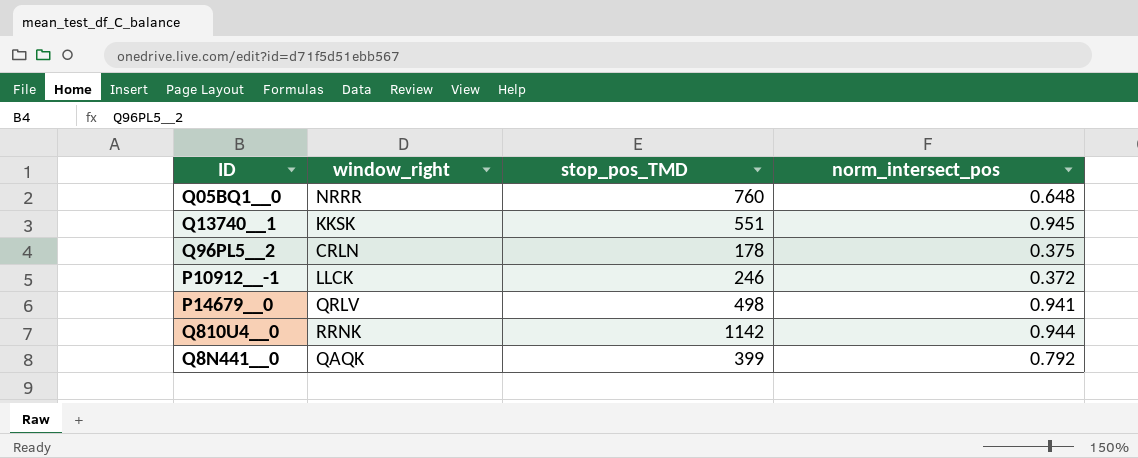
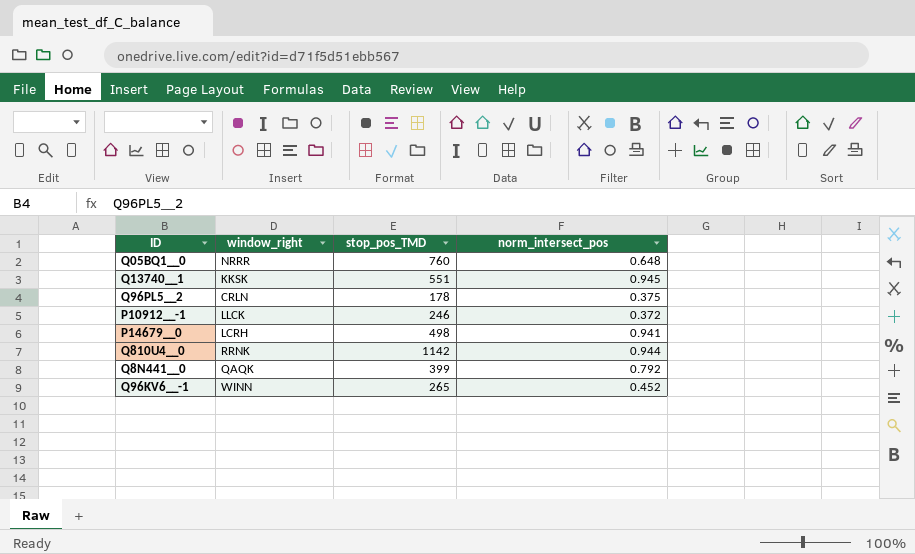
P14679__0 | window_right: QRLV -> LCRH
row Q96KV6__-1: none -> WINN | 265 | 0.452

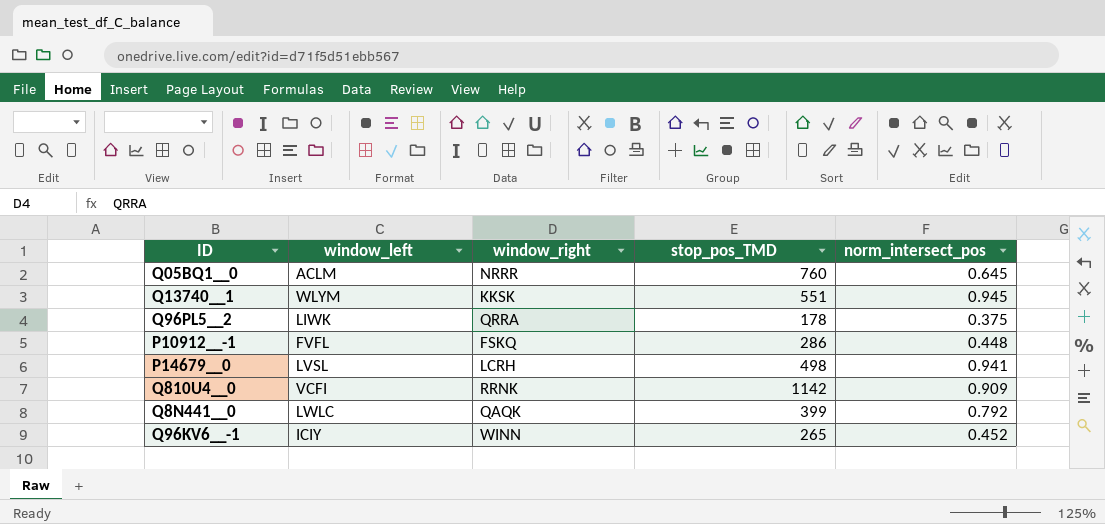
column window_left | position: none -> 2
Q05BQ1__0 | norm_intersect_pos: 0.648 -> 0.645
Q96PL5__2 | window_right: CRLN -> QRRA
P10912__-1 | window_right: LLCK -> FSKQ
P10912__-1 | stop_pos_TMD: 246 -> 286
P10912__-1 | norm_intersect_pos: 0.372 -> 0.448
Q810U4__0 | norm_intersect_pos: 0.944 -> 0.909

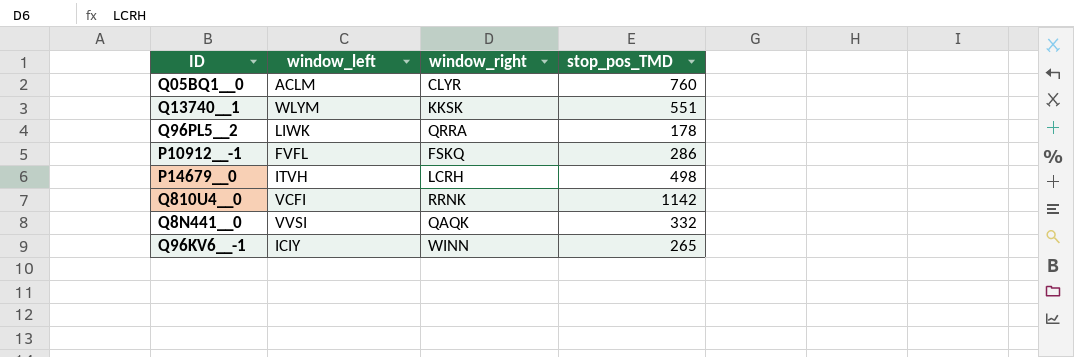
column norm_intersect_pos | position: 5 -> none
Q05BQ1__0 | window_right: NRRR -> CLYR
P14679__0 | window_left: LVSL -> ITVH
Q8N441__0 | window_left: LWLC -> VVSI
Q8N441__0 | stop_pos_TMD: 399 -> 332

